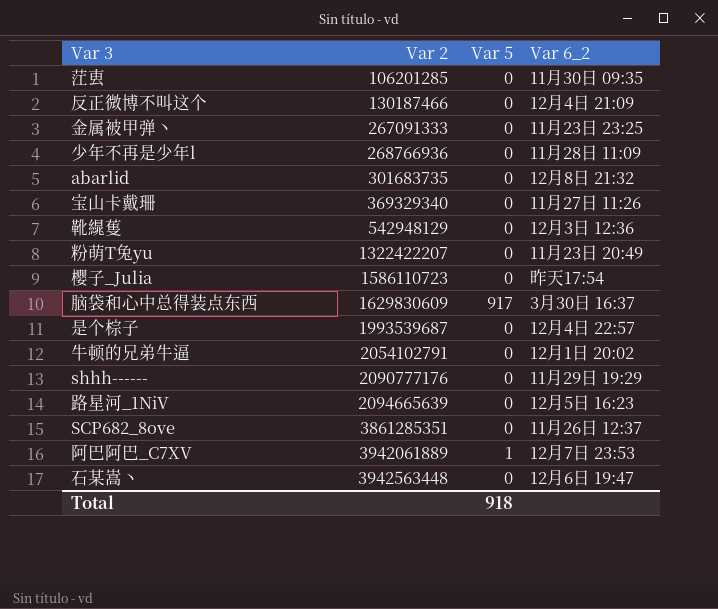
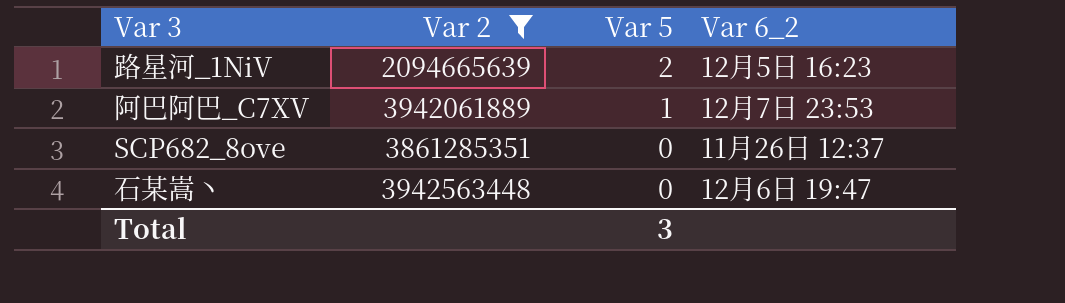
filter: none -> Var 2 >= 2094665639
row order: Var 2 ascending -> Var 5 descending
路星河_1NiV | Var 5: 0 -> 2
Total | Var 5: 918 -> 3

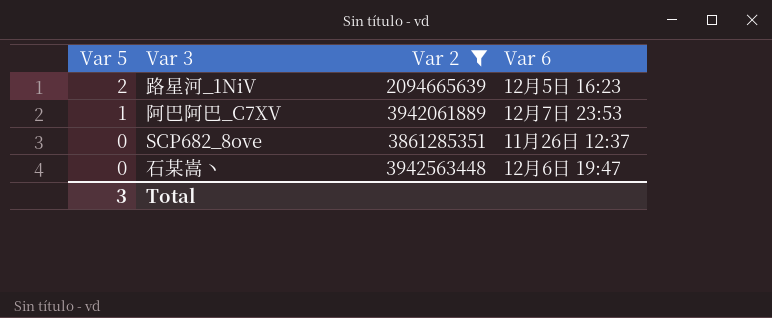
column Var 5 | position: 3 -> 1
column name: Var 6_2 -> Var 6

